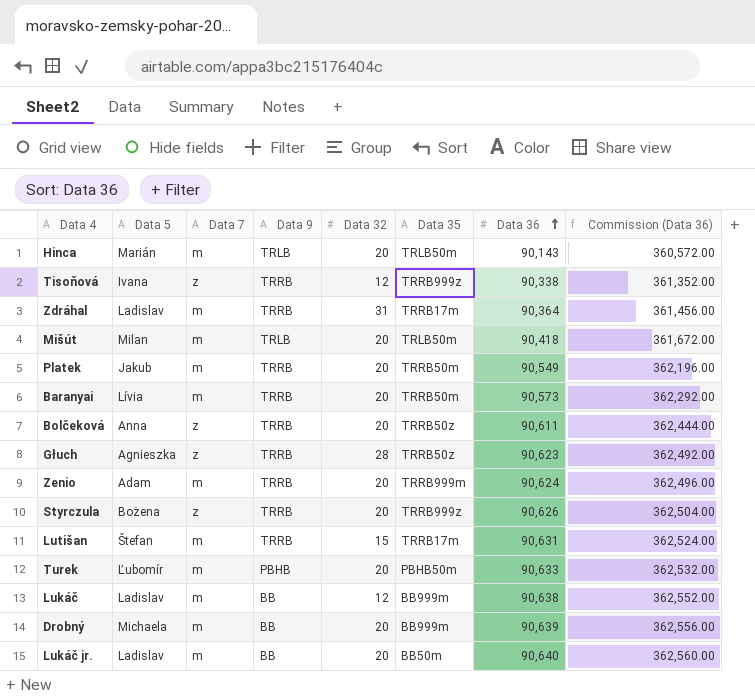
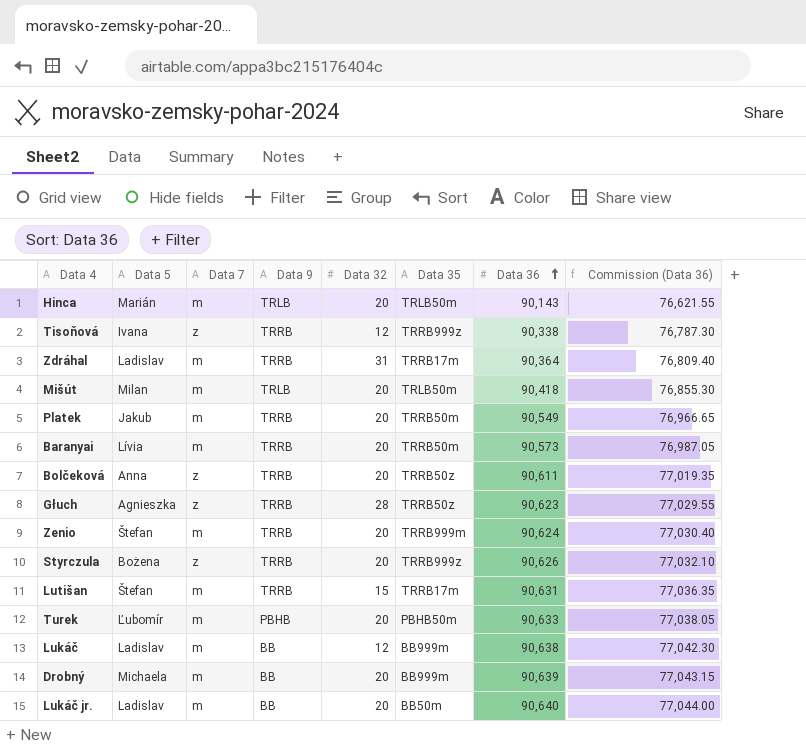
column Commission (Data 36) | formula: [Data 36] * 4 -> [Data 36] * 0.85
Zenio | Data 5: Adam -> Štefan

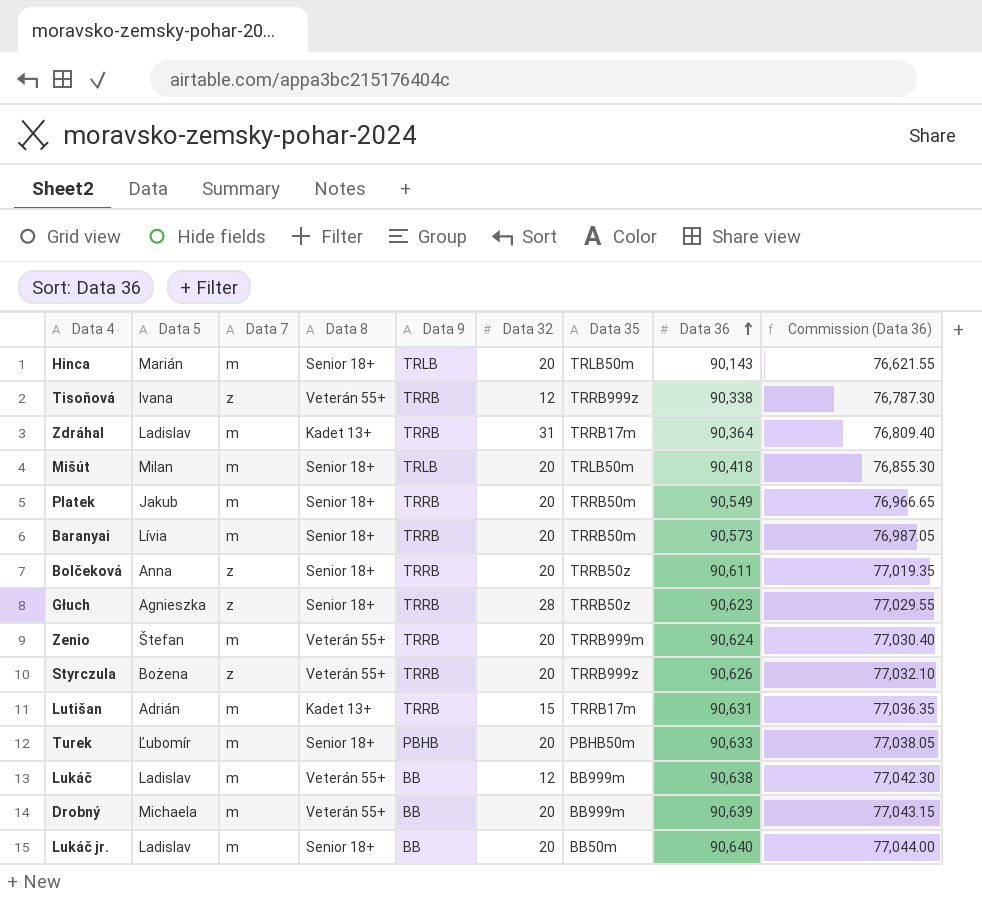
column Data 8 | position: none -> 4
Lutišan | Data 5: Štefan -> Adrián

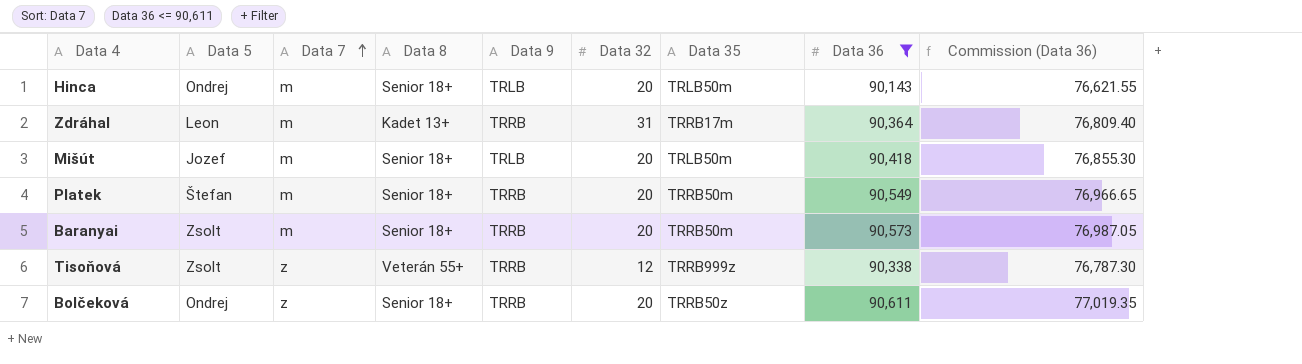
filter: none -> Data 36 <= 90,611
row order: Data 36 ascending -> Data 7 ascending
Hinca | Data 5: Marián -> Ondrej
Zdráhal | Data 5: Ladislav -> Leon
Mišút | Data 5: Milan -> Jozef
Platek | Data 5: Jakub -> Štefan
Baranyai | Data 5: Lívia -> Zsolt
Tisoňová | Data 5: Ivana -> Zsolt
Bolčeková | Data 5: Anna -> Ondrej

